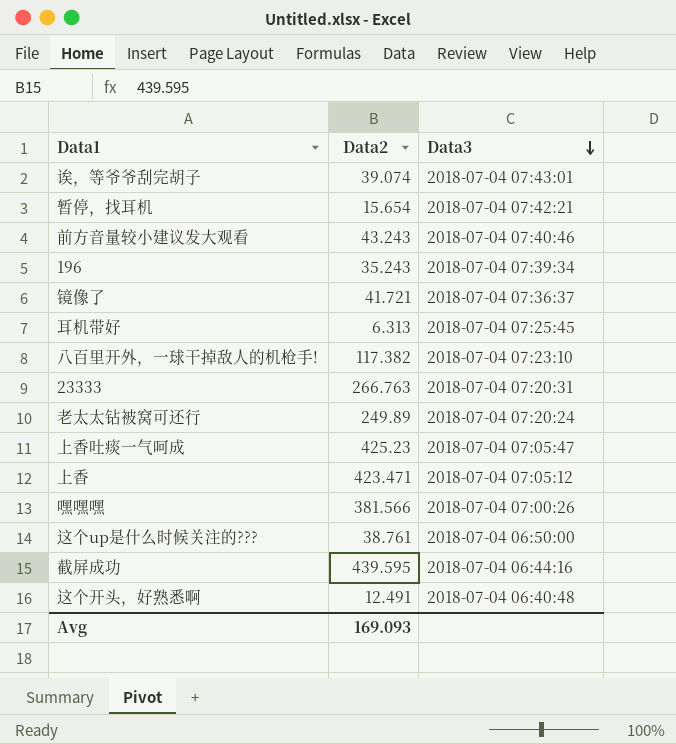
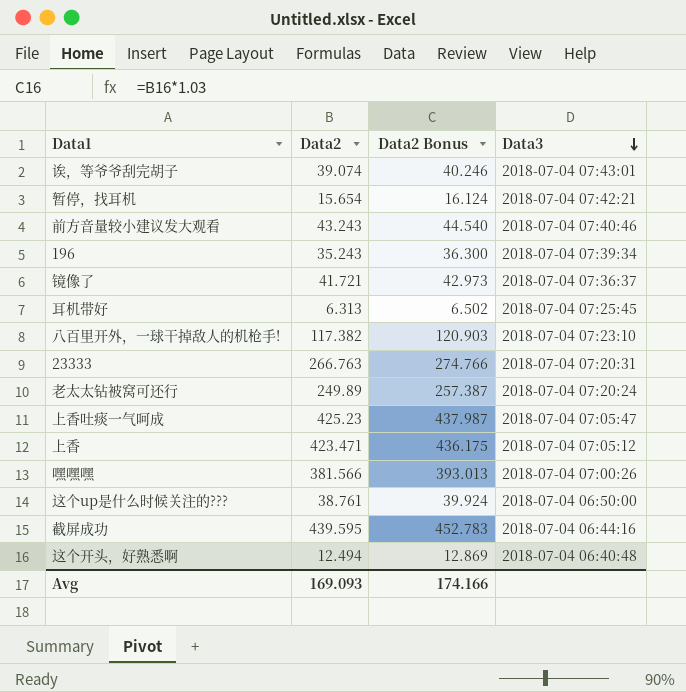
column Data2 Bonus | formula: none -> [Data2] * 1.03
这个开头，好熟悉啊 | Data2: 12.491 -> 12.494

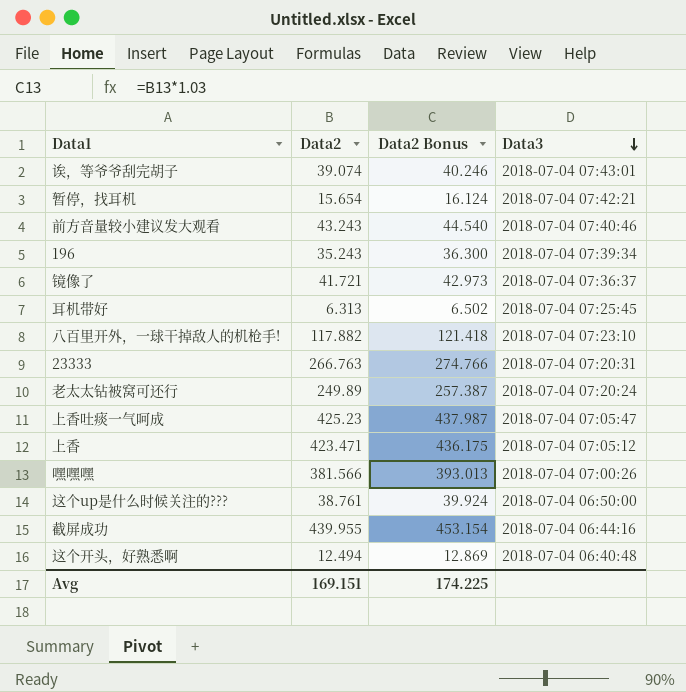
八百里开外，一球干掉敌人的机枪手! | Data2: 117.382 -> 117.882
八百里开外，一球干掉敌人的机枪手! | Data2 Bonus: 120.903 -> 121.418
截屏成功 | Data2: 439.595 -> 439.955
截屏成功 | Data2 Bonus: 452.783 -> 453.154
Avg | Data2: 169.093 -> 169.151
Avg | Data2 Bonus: 174.166 -> 174.225

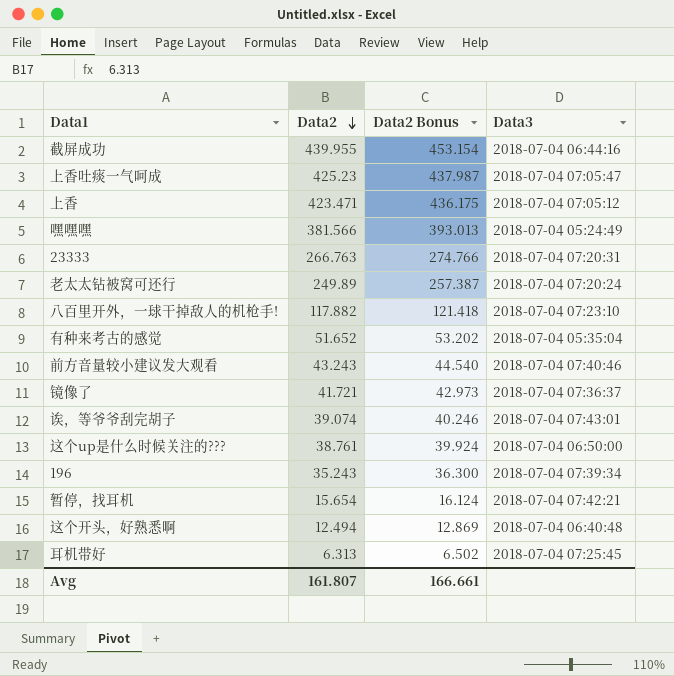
row order: Data3 descending -> Data2 descending
嘿嘿嘿 | Data3: 2018-07-04 07:00:26 -> 2018-07-04 05:24:49
row 有种来考古的感觉: none -> 51.652 | 53.202 | 2018-07-04 05:35:04
Avg | Data2: 169.151 -> 161.807
Avg | Data2 Bonus: 174.225 -> 166.661

